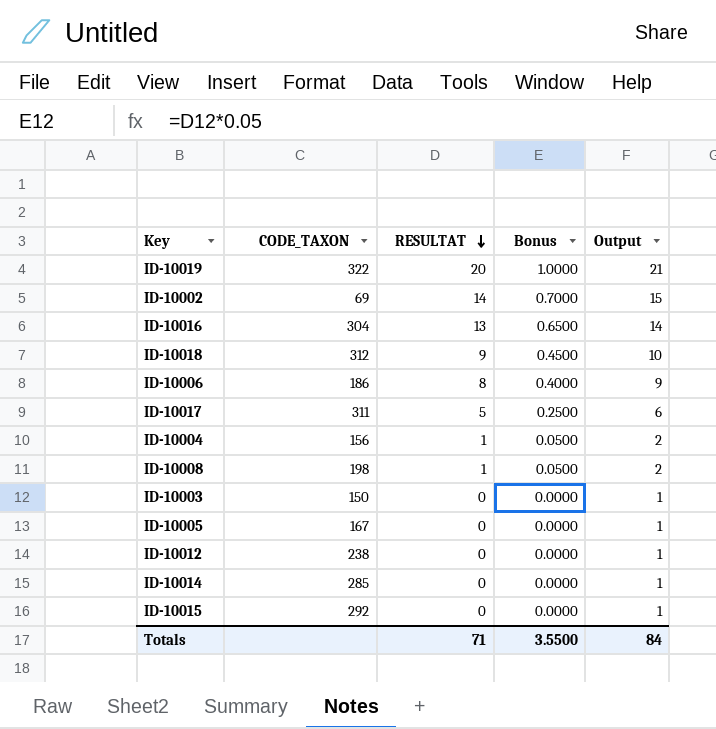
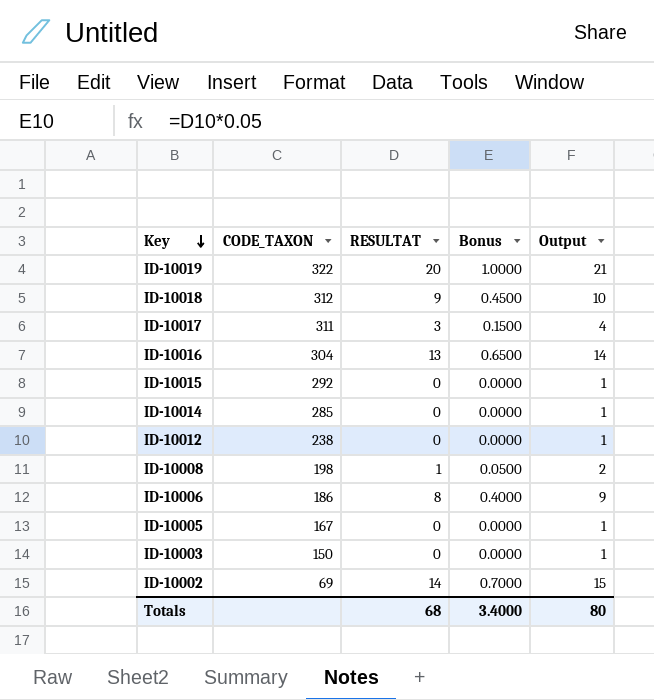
row order: RESULTAT descending -> Key descending
row ID-10004: 156 | 1 | 0.0500 | 2 -> none
ID-10017 | RESULTAT: 5 -> 3
ID-10017 | Bonus: 0.2500 -> 0.1500
ID-10017 | Output: 6 -> 4
Totals | RESULTAT: 71 -> 68
Totals | Bonus: 3.5500 -> 3.4000
Totals | Output: 84 -> 80

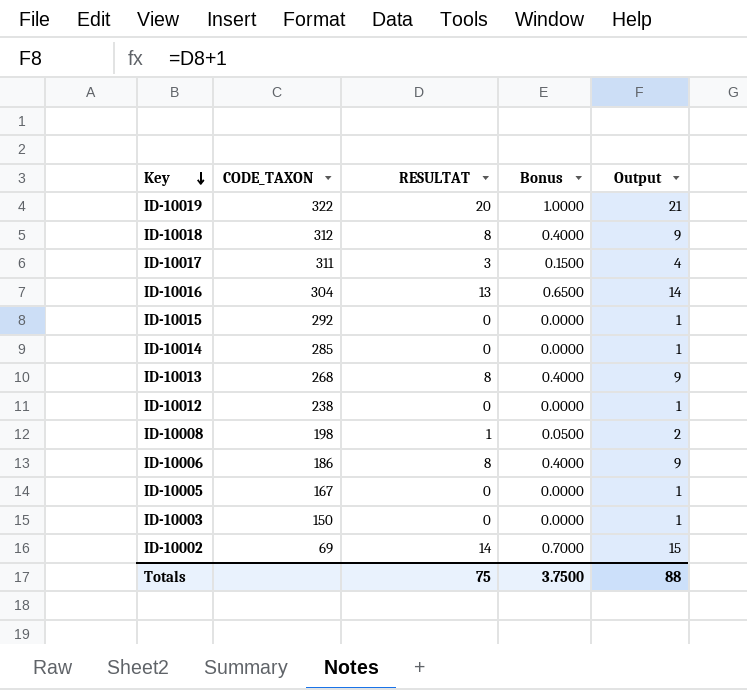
ID-10018 | RESULTAT: 9 -> 8
ID-10018 | Bonus: 0.4500 -> 0.4000
ID-10018 | Output: 10 -> 9
row ID-10013: none -> 268 | 8 | 0.4000 | 9
Totals | RESULTAT: 68 -> 75
Totals | Bonus: 3.4000 -> 3.7500
Totals | Output: 80 -> 88

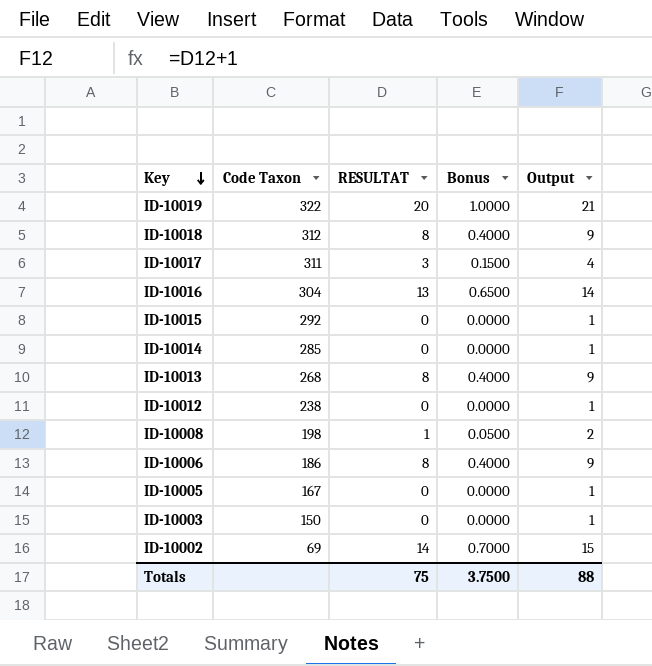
column name: CODE_TAXON -> Code Taxon

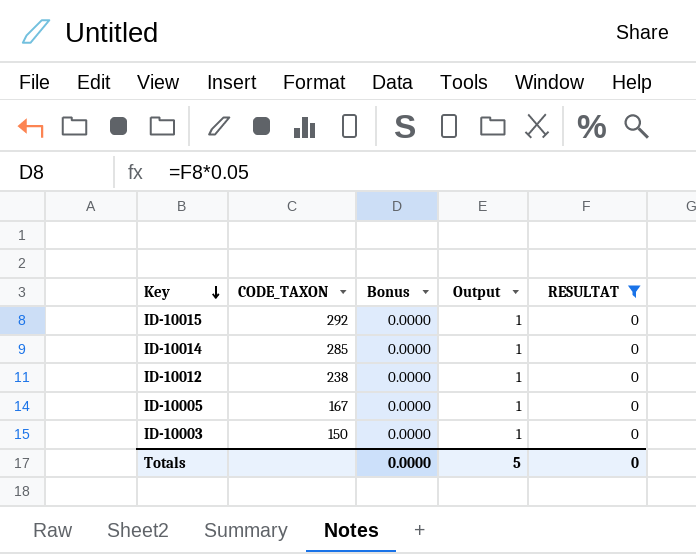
filter: none -> RESULTAT = 0
column name: Code Taxon -> CODE_TAXON
column RESULTAT | position: 3 -> 5
Totals | Bonus: 3.7500 -> 0.0000
Totals | Output: 88 -> 5
Totals | RESULTAT: 75 -> 0

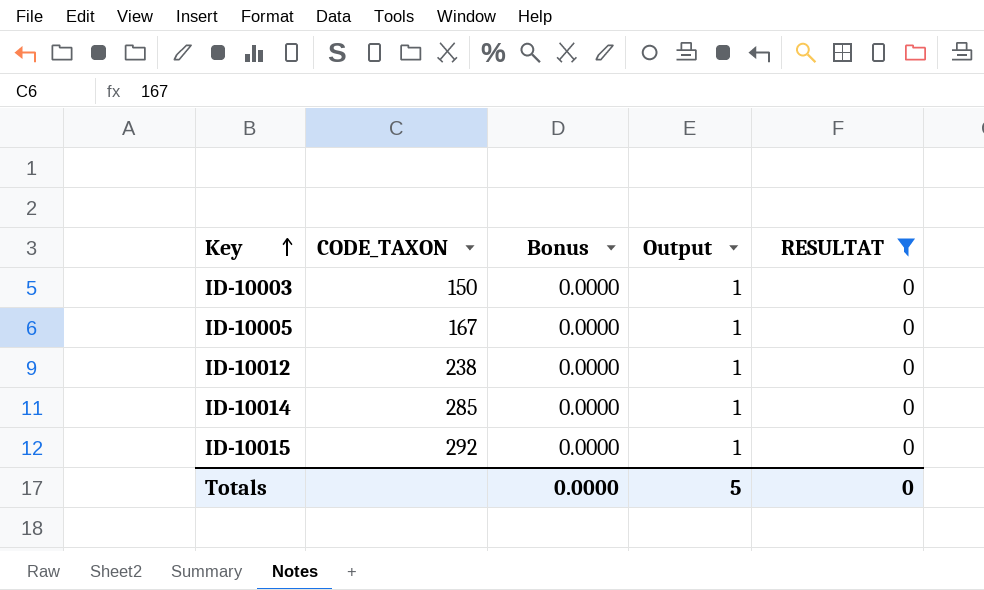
row order: Key descending -> Key ascending

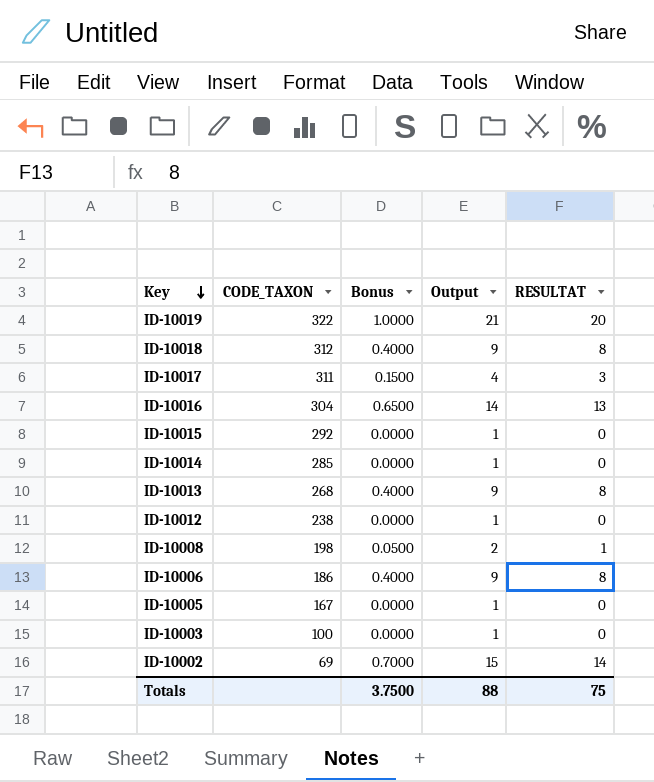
filter: RESULTAT = 0 -> none
row order: Key ascending -> Key descending
ID-10003 | CODE_TAXON: 150 -> 100
Totals | Bonus: 0.0000 -> 3.7500
Totals | Output: 5 -> 88
Totals | RESULTAT: 0 -> 75

